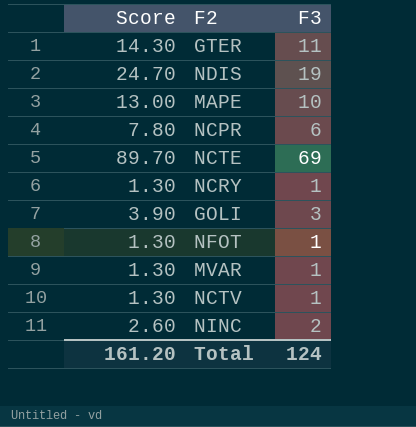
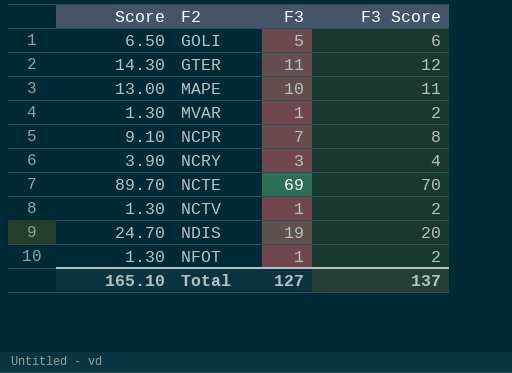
row order: none -> F2 ascending
column F3 Score | formula: none -> [F3] + 1
row NINC: 2.60 | 2 -> none
GOLI | Score: 3.90 -> 6.50
GOLI | F3: 3 -> 5
NCPR | Score: 7.80 -> 9.10
NCPR | F3: 6 -> 7
NCRY | Score: 1.30 -> 3.90
NCRY | F3: 1 -> 3
Total | Score: 161.20 -> 165.10
Total | F3: 124 -> 127

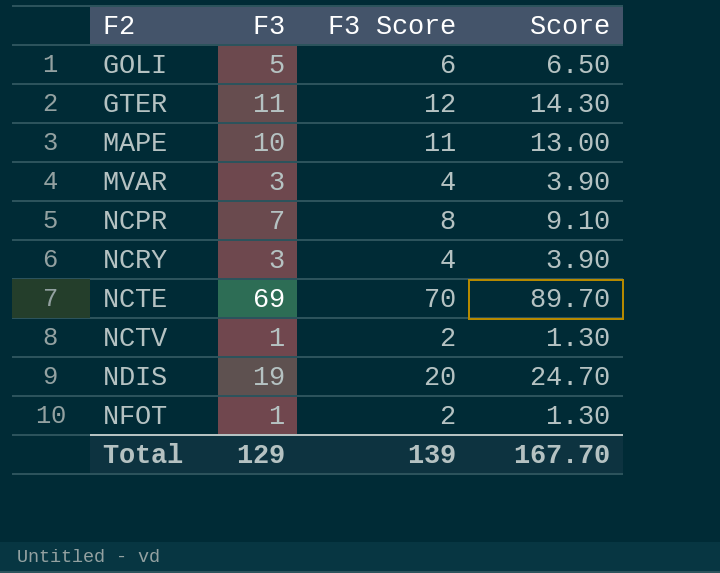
column Score | position: 1 -> 4
MVAR | F3: 1 -> 3
MVAR | F3 Score: 2 -> 4
MVAR | Score: 1.30 -> 3.90
Total | F3: 127 -> 129
Total | F3 Score: 137 -> 139
Total | Score: 165.10 -> 167.70

